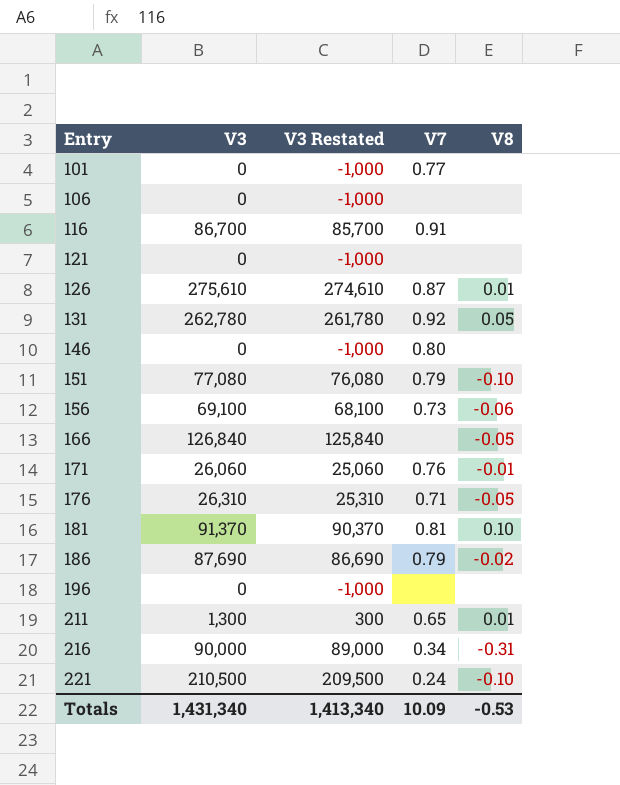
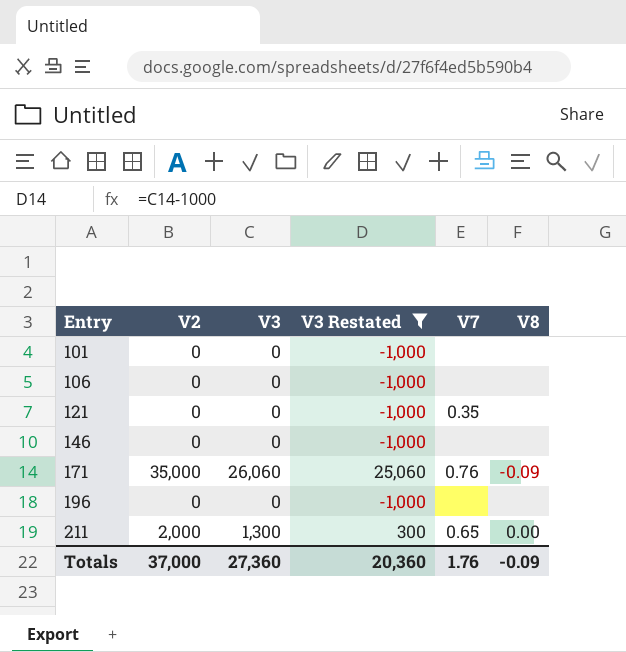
filter: none -> V3 Restated <= 25,060
column V2 | position: none -> 2
101 | V7: 0.77 -> none
121 | V7: none -> 0.35
146 | V7: 0.80 -> none
171 | V8: -0.01 -> -0.09
211 | V8: 0.01 -> 0.00
Totals | V3: 1,431,340 -> 27,360
Totals | V3 Restated: 1,413,340 -> 20,360
Totals | V7: 10.09 -> 1.76
Totals | V8: -0.53 -> -0.09

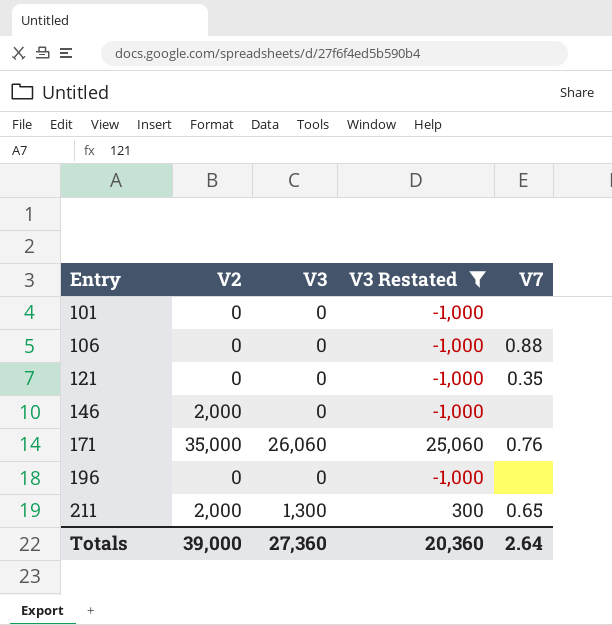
column V8 | position: 6 -> none
106 | V7: none -> 0.88
146 | V2: 0 -> 2,000
Totals | V2: 37,000 -> 39,000
Totals | V7: 1.76 -> 2.64

